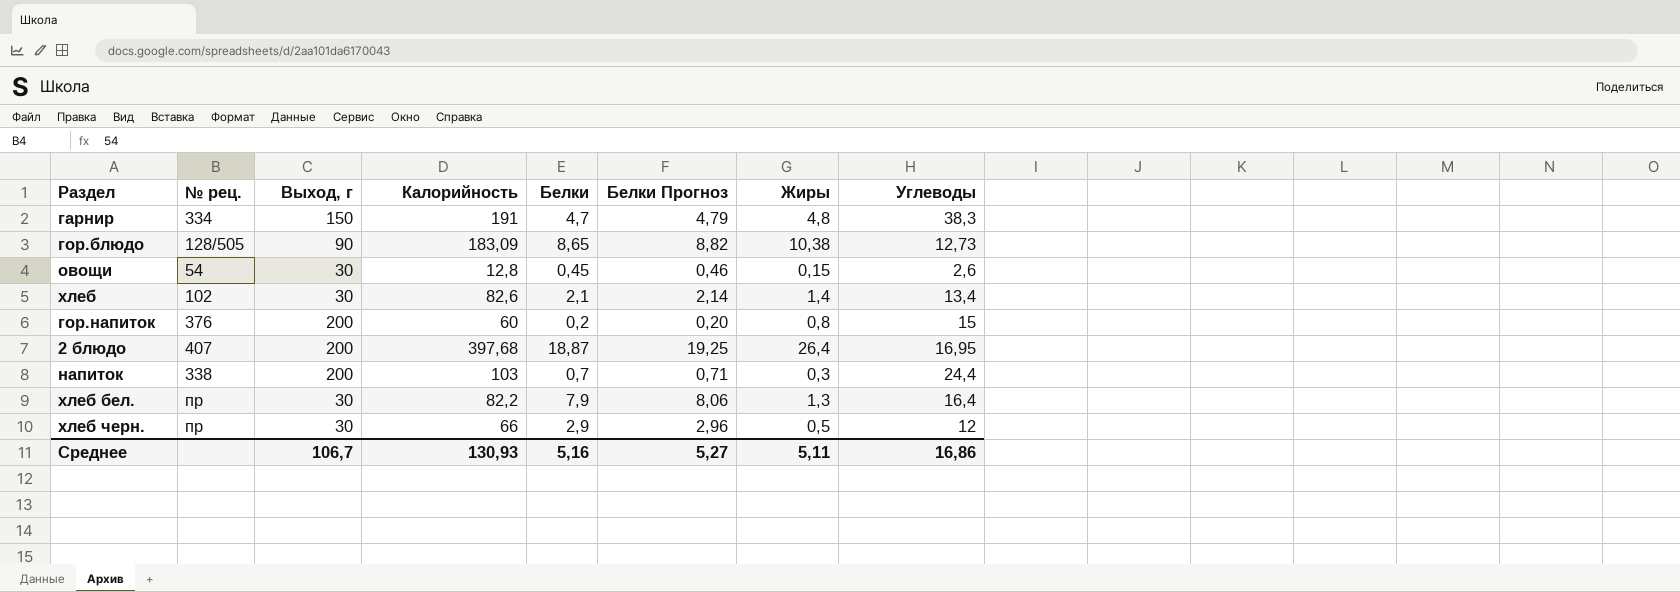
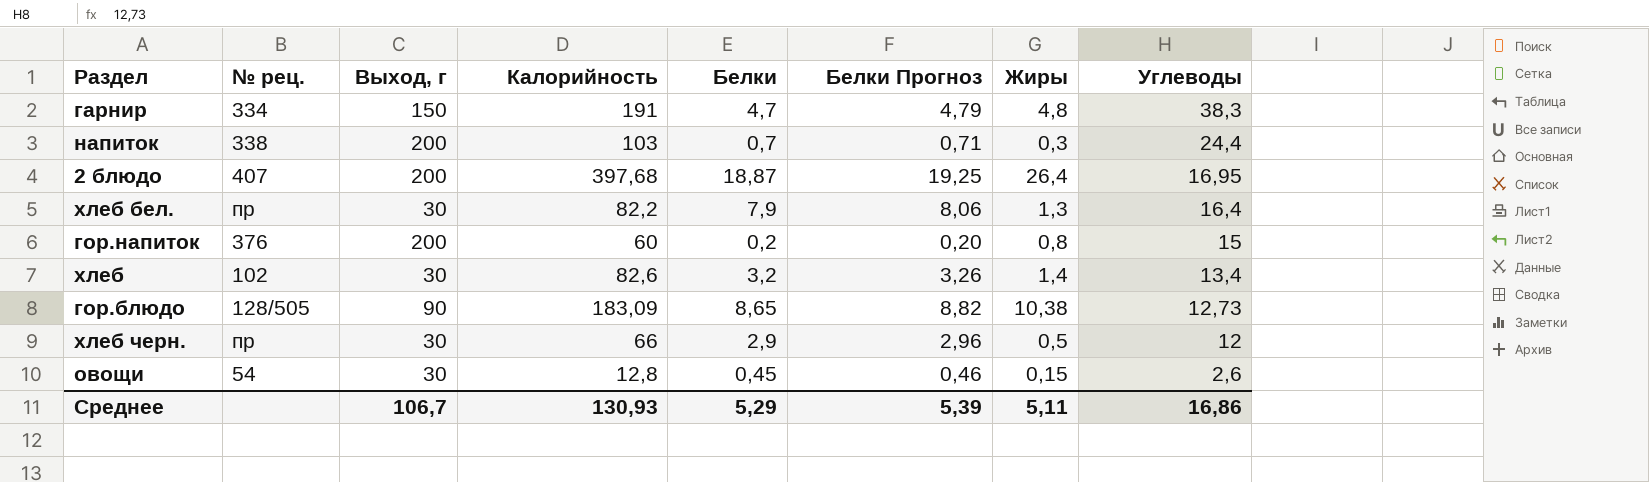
row order: none -> Углеводы descending
хлеб | Белки: 2,1 -> 3,2
хлеб | Белки Прогноз: 2,14 -> 3,26
Среднее | Белки: 5,16 -> 5,29
Среднее | Белки Прогноз: 5,27 -> 5,39

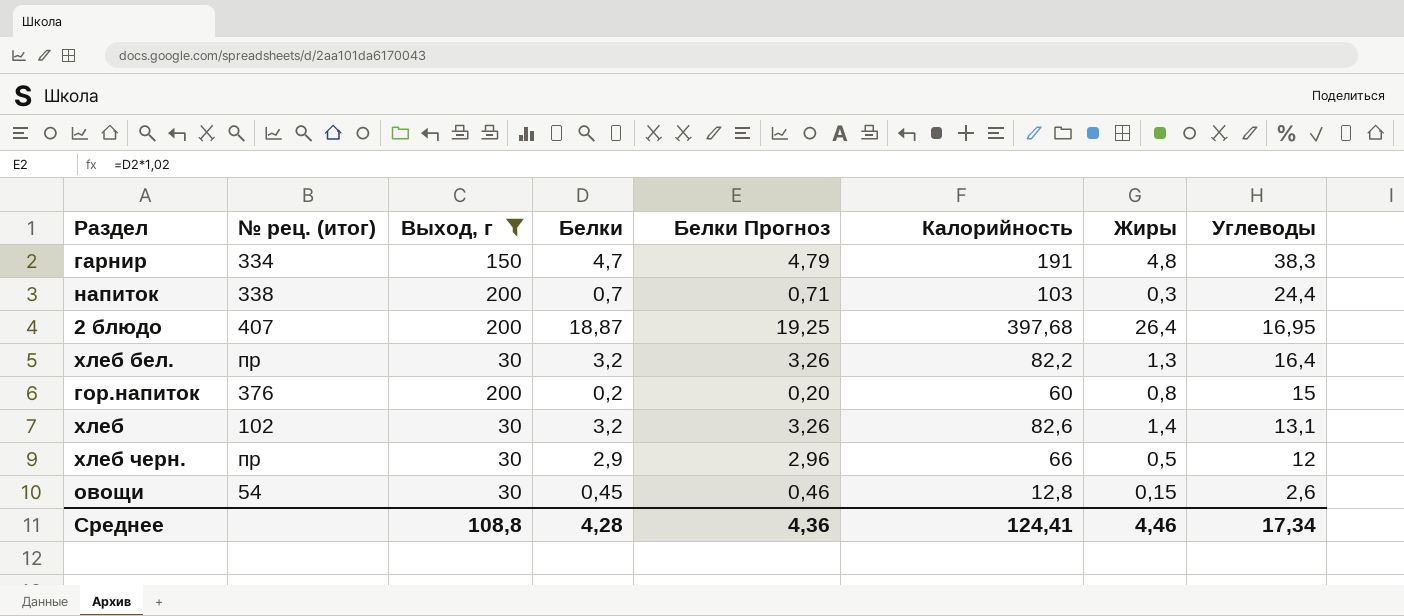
filter: none -> Выход, г != 90
column name: № рец. -> № рец. (итог)
column Калорийность | position: 4 -> 6
хлеб бел. | Белки: 7,9 -> 3,2
хлеб бел. | Белки Прогноз: 8,06 -> 3,26
хлеб | Углеводы: 13,4 -> 13,1
Среднее | Выход, г: 106,7 -> 108,8
Среднее | Белки: 5,29 -> 4,28
Среднее | Белки Прогноз: 5,39 -> 4,36
Среднее | Калорийность: 130,93 -> 124,41
Среднее | Жиры: 5,11 -> 4,46
Среднее | Углеводы: 16,86 -> 17,34

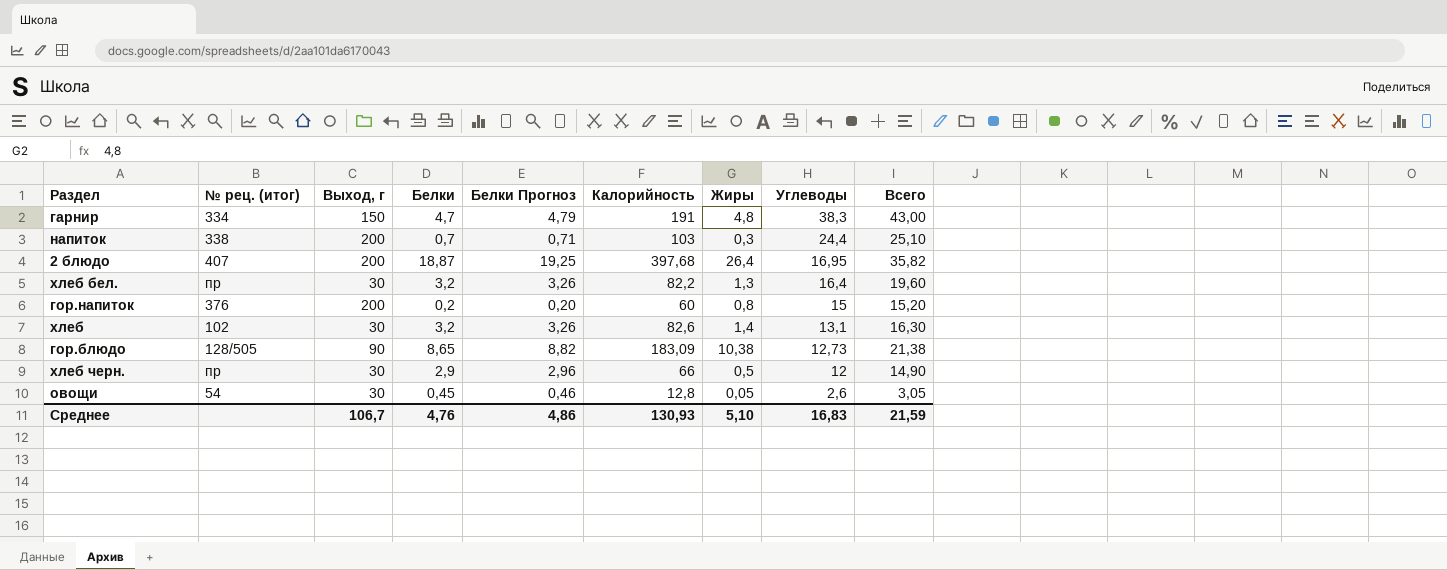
filter: Выход, г != 90 -> none
column Всего | formula: none -> [Белки] + [Углеводы]
овощи | Жиры: 0,15 -> 0,05
Среднее | Выход, г: 108,8 -> 106,7
Среднее | Белки: 4,28 -> 4,76
Среднее | Белки Прогноз: 4,36 -> 4,86
Среднее | Калорийность: 124,41 -> 130,93
Среднее | Жиры: 4,46 -> 5,10
Среднее | Углеводы: 17,34 -> 16,83

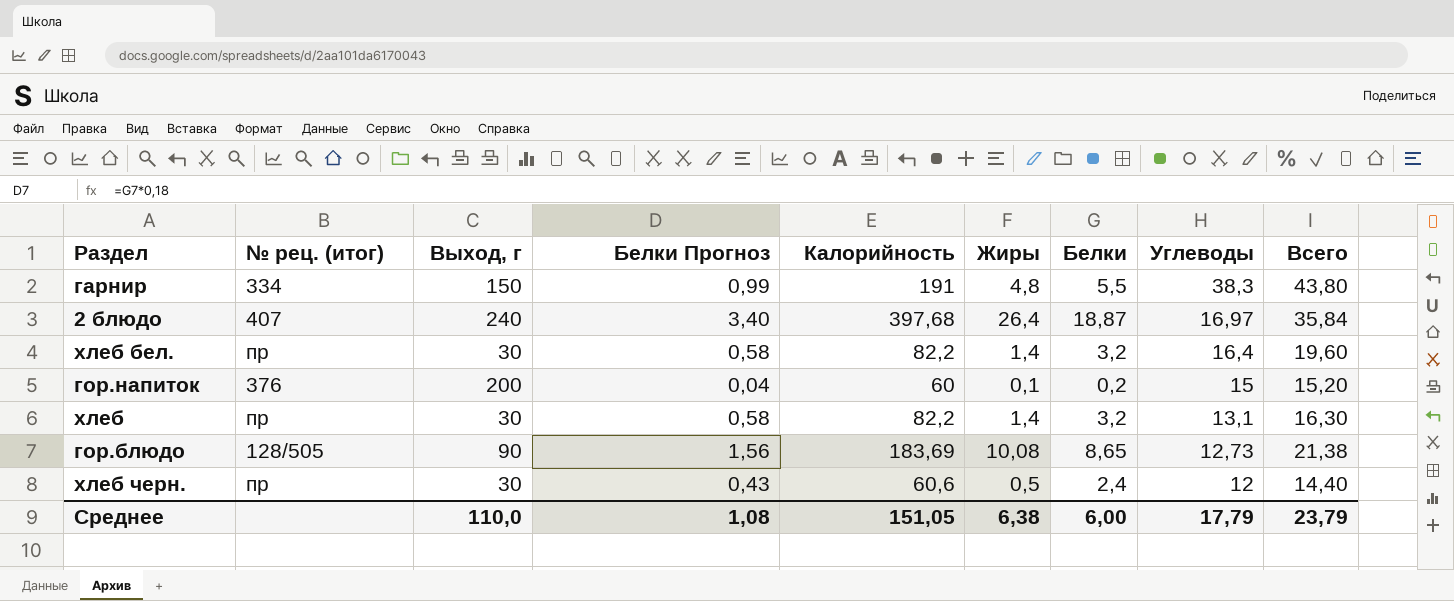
column Белки Прогноз | formula: [Белки] * 1,02 -> [Белки] * 0,18
column Белки | position: 4 -> 7
row напиток: 338 | 200 | 0,7 | 0,71 | 103 | 0,3 | 24,4 | 25,10 -> none
row овощи: 54 | 30 | 0,45 | 0,46 | 12,8 | 0,05 | 2,6 | 3,05 -> none
гарнир | Белки: 4,7 -> 5,5
гарнир | Всего: 43,00 -> 43,80
2 блюдо | Выход, г: 200 -> 240
2 блюдо | Углеводы: 16,95 -> 16,97
2 блюдо | Всего: 35,82 -> 35,84
хлеб бел. | Жиры: 1,3 -> 1,4
гор.напиток | Жиры: 0,8 -> 0,1
хлеб | № рец. (итог): 102 -> пр
хлеб | Калорийность: 82,6 -> 82,2
гор.блюдо | Калорийность: 183,09 -> 183,69
гор.блюдо | Жиры: 10,38 -> 10,08
хлеб черн. | Калорийность: 66 -> 60,6
хлеб черн. | Белки: 2,9 -> 2,4
хлеб черн. | Всего: 14,90 -> 14,40
Среднее | Выход, г: 106,7 -> 110,0
Среднее | Белки Прогноз: 4,86 -> 1,08
Среднее | Калорийность: 130,93 -> 151,05
Среднее | Жиры: 5,10 -> 6,38
Среднее | Белки: 4,76 -> 6,00
Среднее | Углеводы: 16,83 -> 17,79
Среднее | Всего: 21,59 -> 23,79

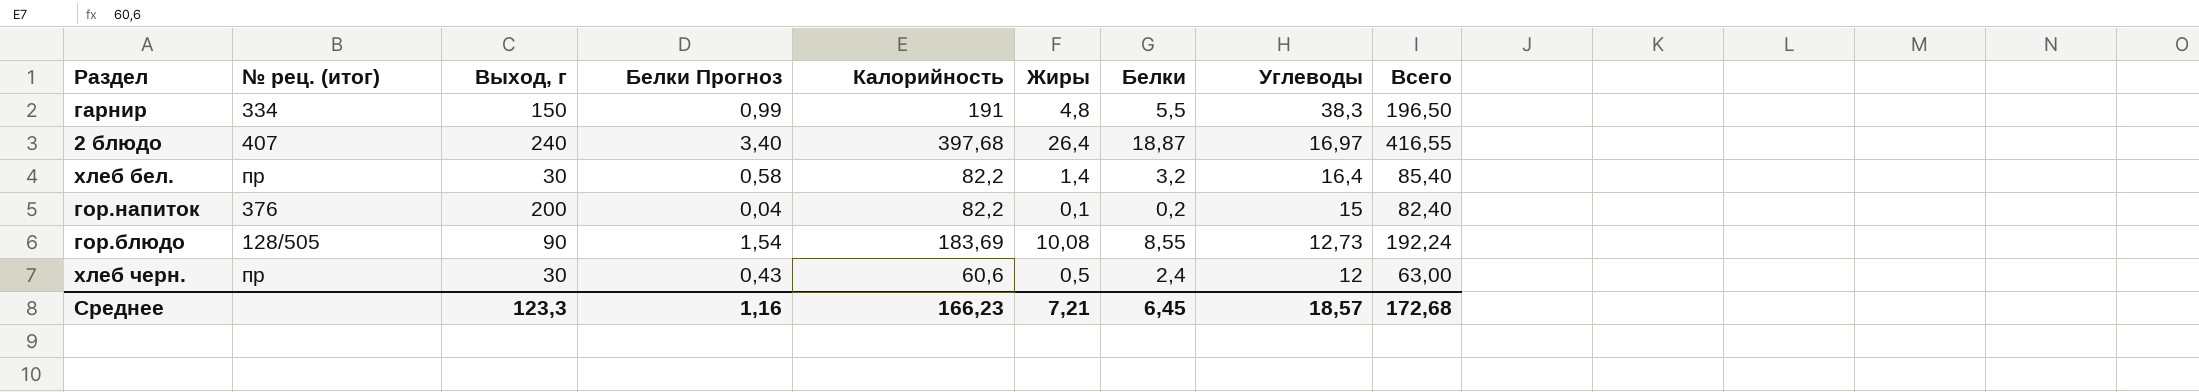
column Всего | formula: [Белки] + [Углеводы] -> [Калорийность] + [Белки]
row хлеб: пр | 30 | 0,58 | 82,2 | 1,4 | 3,2 | 13,1 | 16,30 -> none
гор.напиток | Калорийность: 60 -> 82,2
гор.блюдо | Белки Прогноз: 1,56 -> 1,54
гор.блюдо | Белки: 8,65 -> 8,55
Среднее | Выход, г: 110,0 -> 123,3
Среднее | Белки Прогноз: 1,08 -> 1,16
Среднее | Калорийность: 151,05 -> 166,23
Среднее | Жиры: 6,38 -> 7,21
Среднее | Белки: 6,00 -> 6,45
Среднее | Углеводы: 17,79 -> 18,57
Среднее | Всего: 23,79 -> 172,68

